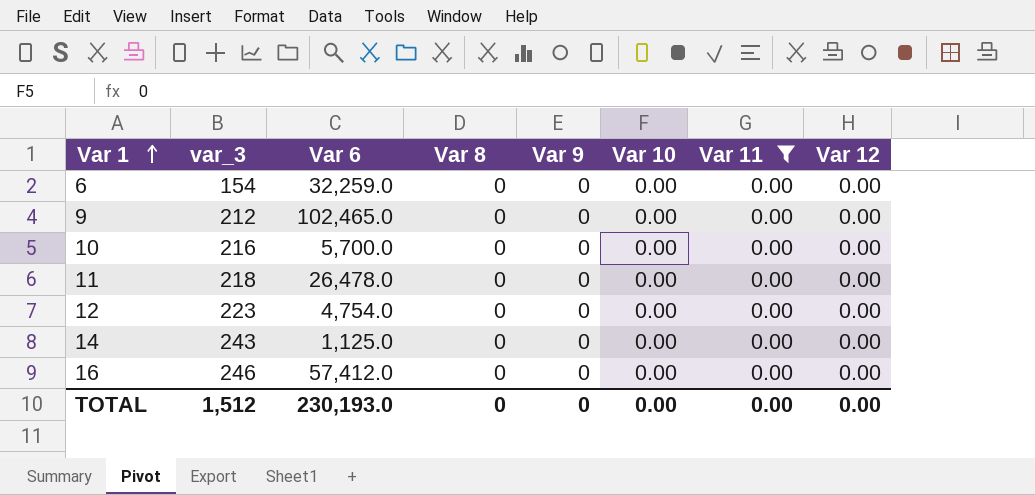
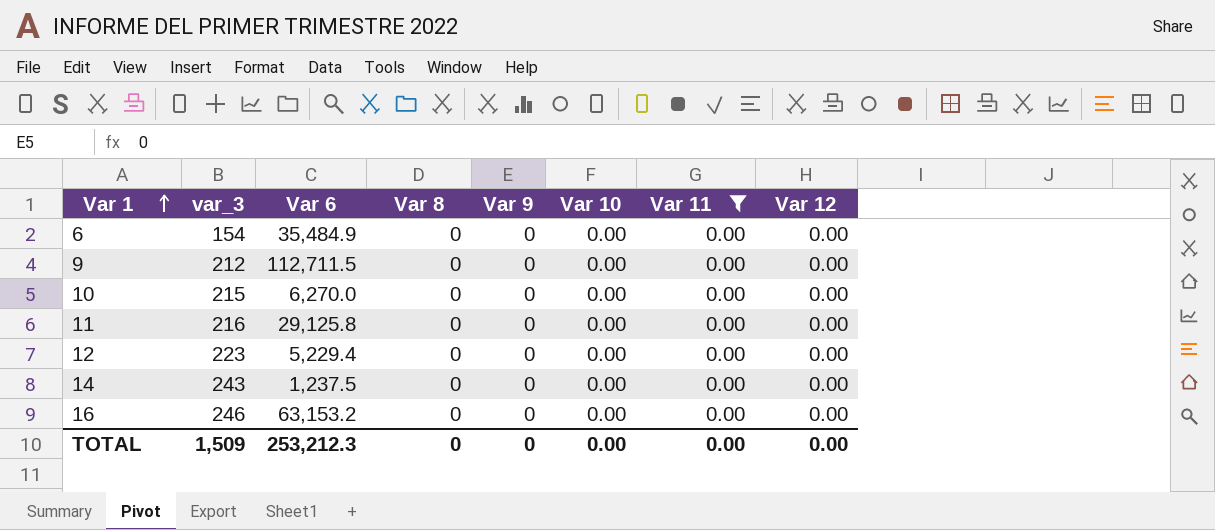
6 | Var 6: 32,259.0 -> 35,484.9
9 | Var 6: 102,465.0 -> 112,711.5
10 | var_3: 216 -> 215
10 | Var 6: 5,700.0 -> 6,270.0
11 | var_3: 218 -> 216
11 | Var 6: 26,478.0 -> 29,125.8
12 | Var 6: 4,754.0 -> 5,229.4
14 | Var 6: 1,125.0 -> 1,237.5
16 | Var 6: 57,412.0 -> 63,153.2
TOTAL | var_3: 1,512 -> 1,509
TOTAL | Var 6: 230,193.0 -> 253,212.3

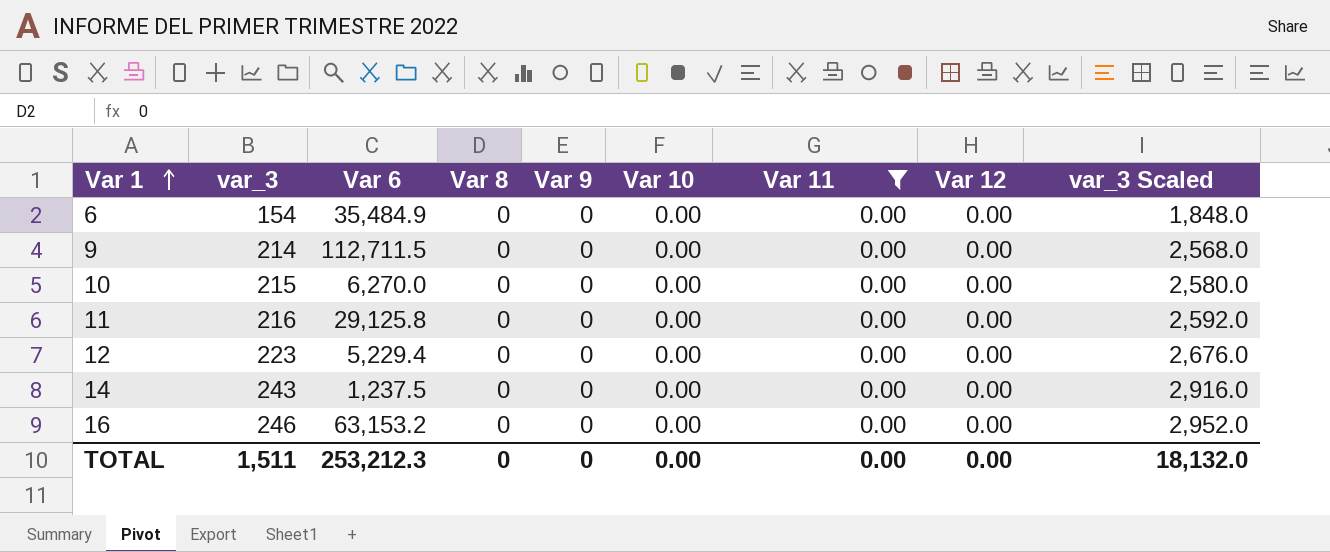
column var_3 Scaled | formula: none -> [var_3] * 12
9 | var_3: 212 -> 214
TOTAL | var_3: 1,509 -> 1,511

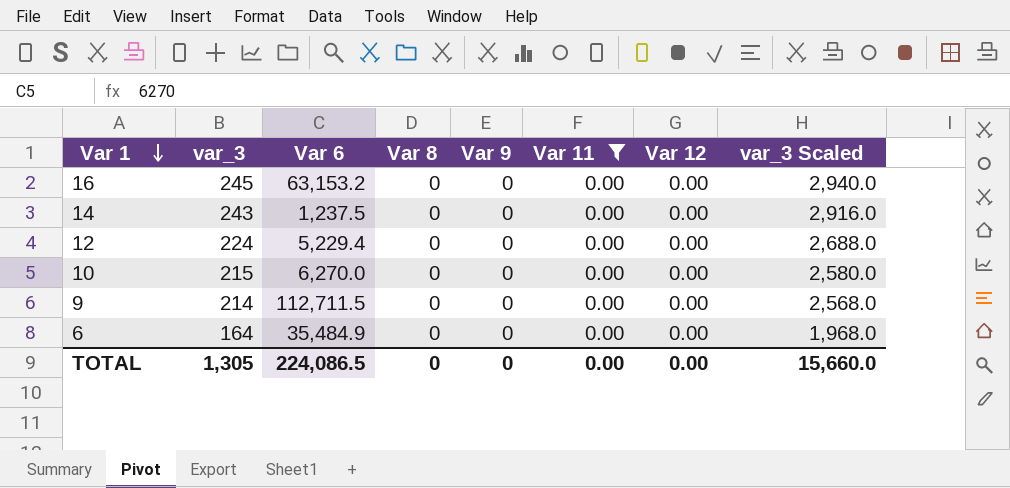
row order: Var 1 ascending -> Var 1 descending
column Var 10 | position: 6 -> none
row 11: 216 | 29,125.8 | 0 | 0 | 0.00 | 0.00 | 0.00 | 2,592.0 -> none
16 | var_3: 246 -> 245
16 | var_3 Scaled: 2,952.0 -> 2,940.0
12 | var_3: 223 -> 224
12 | var_3 Scaled: 2,676.0 -> 2,688.0
6 | var_3: 154 -> 164
6 | var_3 Scaled: 1,848.0 -> 1,968.0
TOTAL | var_3: 1,511 -> 1,305
TOTAL | Var 6: 253,212.3 -> 224,086.5
TOTAL | var_3 Scaled: 18,132.0 -> 15,660.0

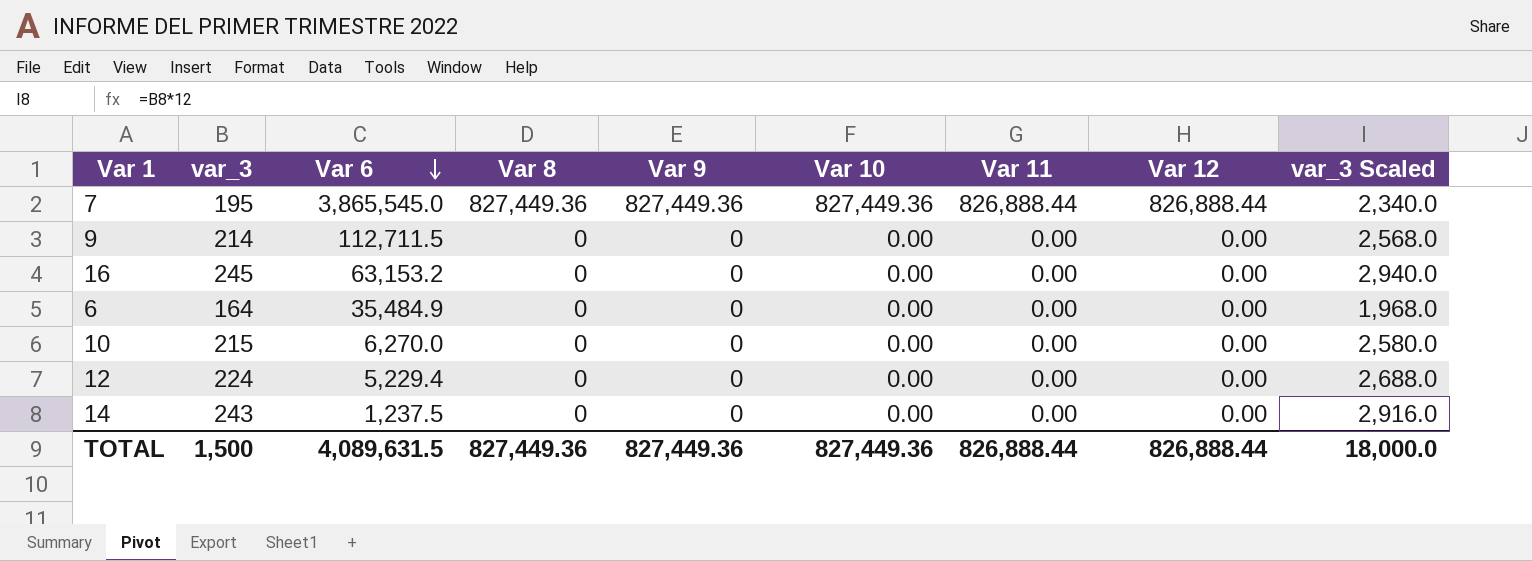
filter: Var 11 = 0.00 -> none
row order: Var 1 descending -> Var 6 descending
column Var 10 | position: none -> 6
TOTAL | var_3: 1,305 -> 1,500
TOTAL | Var 6: 224,086.5 -> 4,089,631.5
TOTAL | Var 8: 0 -> 827,449.36
TOTAL | Var 9: 0 -> 827,449.36
TOTAL | Var 11: 0.00 -> 826,888.44
TOTAL | Var 12: 0.00 -> 826,888.44
TOTAL | var_3 Scaled: 15,660.0 -> 18,000.0

